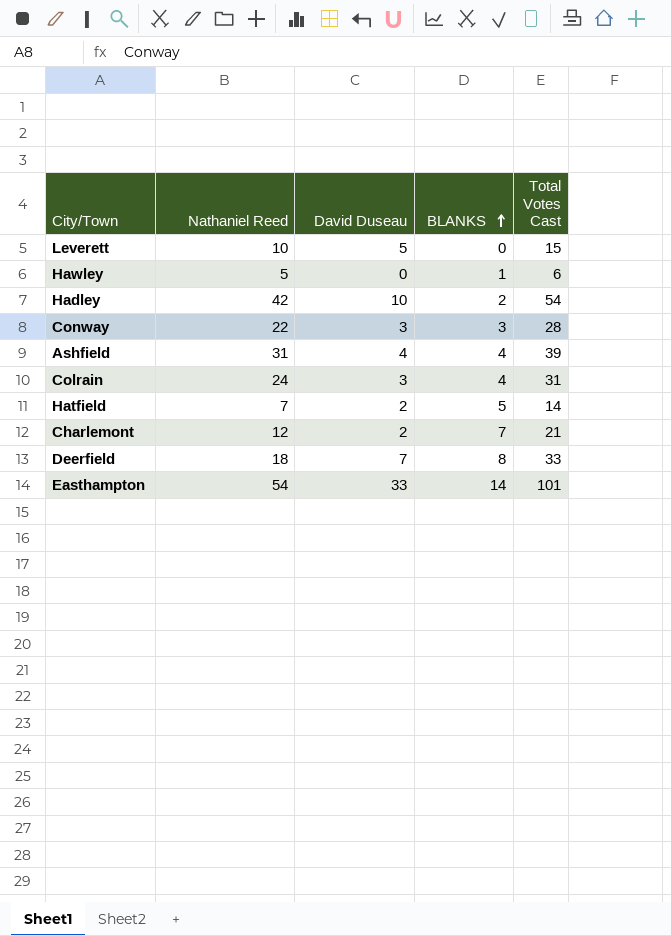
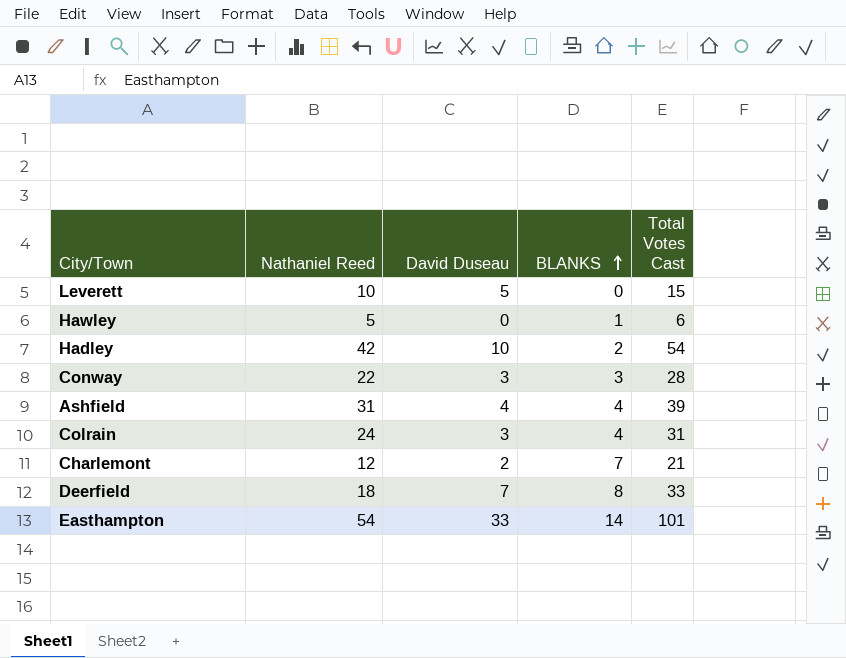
row Hatfield: 7 | 2 | 5 | 14 -> none

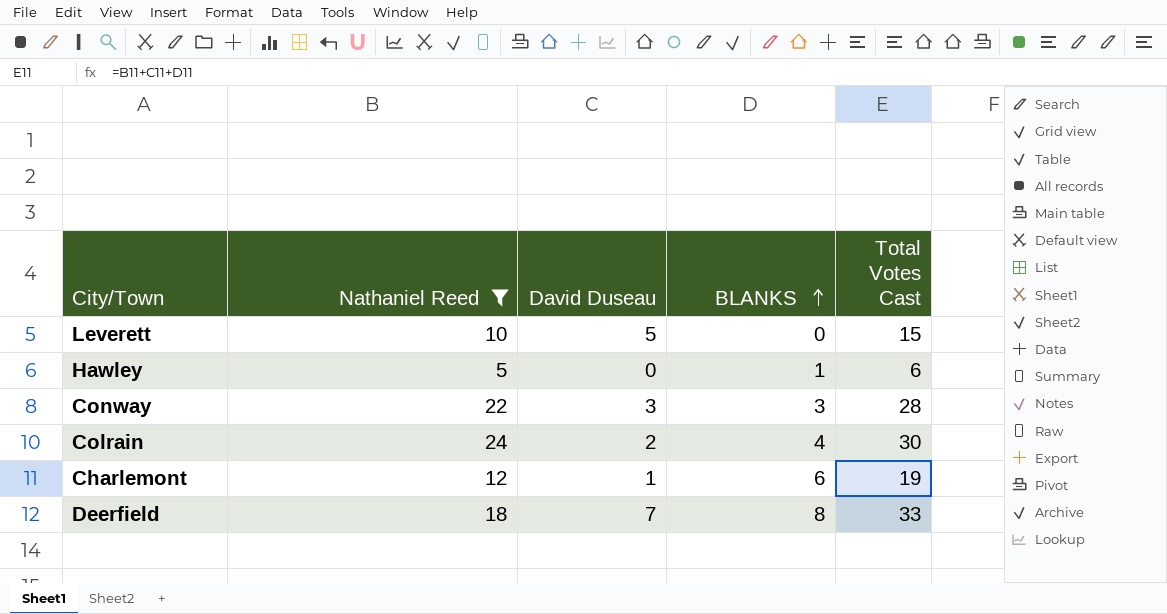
filter: none -> Nathaniel Reed <= 24
Colrain | David Duseau: 3 -> 2
Colrain | Total Votes Cast: 31 -> 30
Charlemont | David Duseau: 2 -> 1
Charlemont | BLANKS: 7 -> 6
Charlemont | Total Votes Cast: 21 -> 19

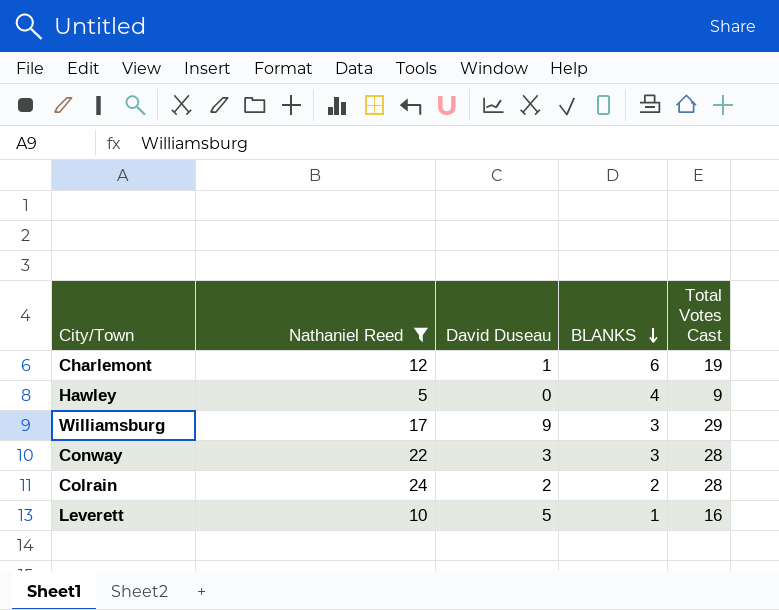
row order: BLANKS ascending -> BLANKS descending
row Deerfield: 18 | 7 | 8 | 33 -> none
Hawley | BLANKS: 1 -> 4
Hawley | Total Votes Cast: 6 -> 9
row Williamsburg: none -> 17 | 9 | 3 | 29
Colrain | BLANKS: 4 -> 2
Colrain | Total Votes Cast: 30 -> 28
Leverett | BLANKS: 0 -> 1
Leverett | Total Votes Cast: 15 -> 16

